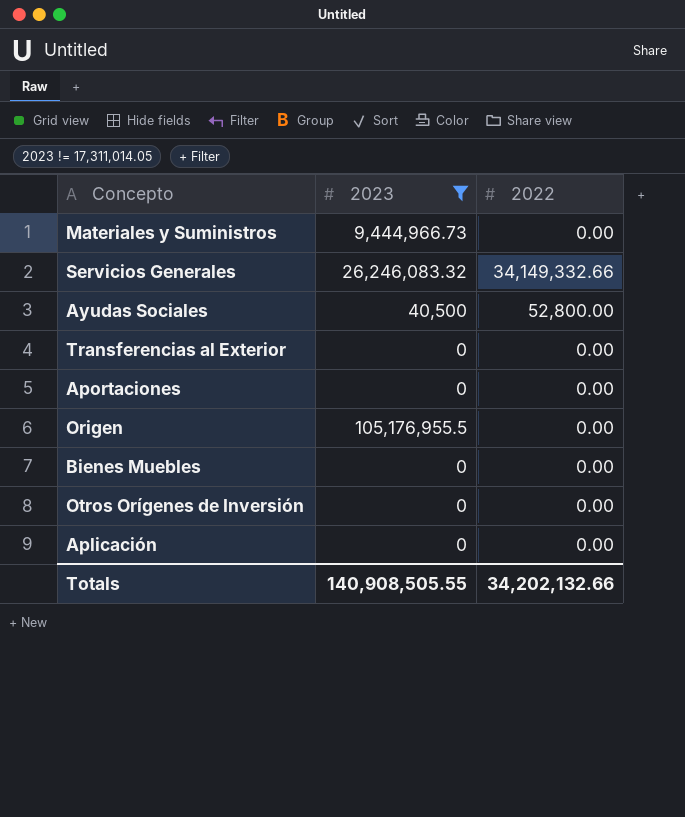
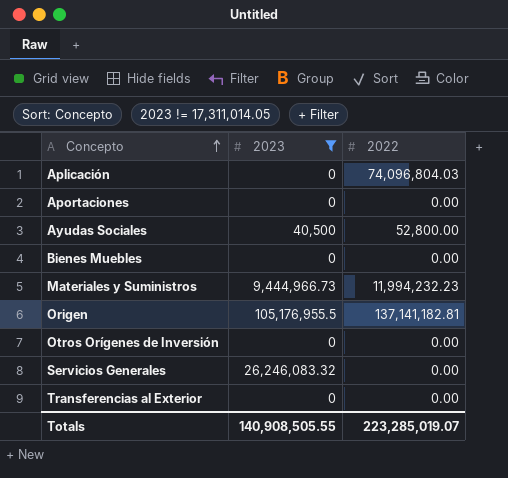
row order: none -> Concepto ascending
Aplicación | 2022: 0.00 -> 74,096,804.03
Materiales y Suministros | 2022: 0.00 -> 11,994,232.23
Origen | 2022: 0.00 -> 137,141,182.81
Servicios Generales | 2022: 34,149,332.66 -> 0.00
Totals | 2022: 34,202,132.66 -> 223,285,019.07

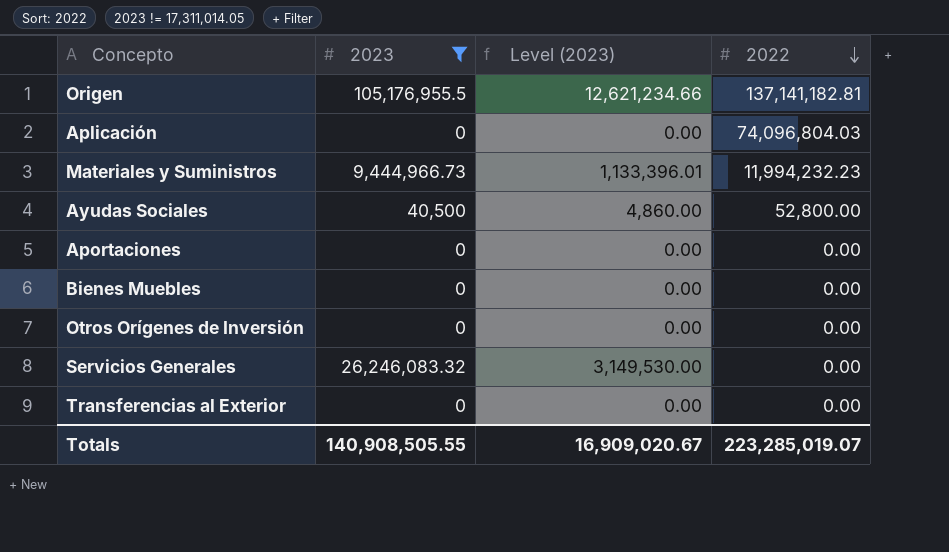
row order: Concepto ascending -> 2022 descending
column Level (2023) | formula: none -> [2023] * 0.12

